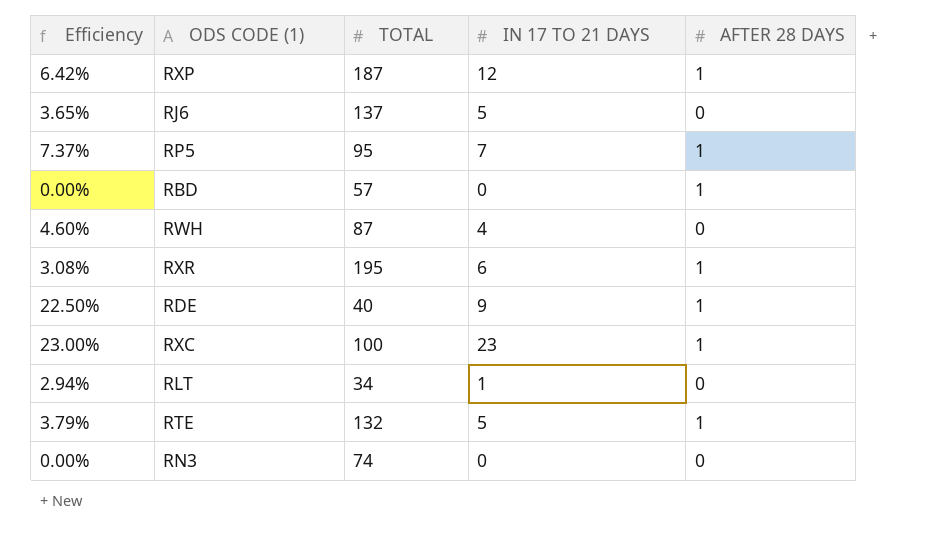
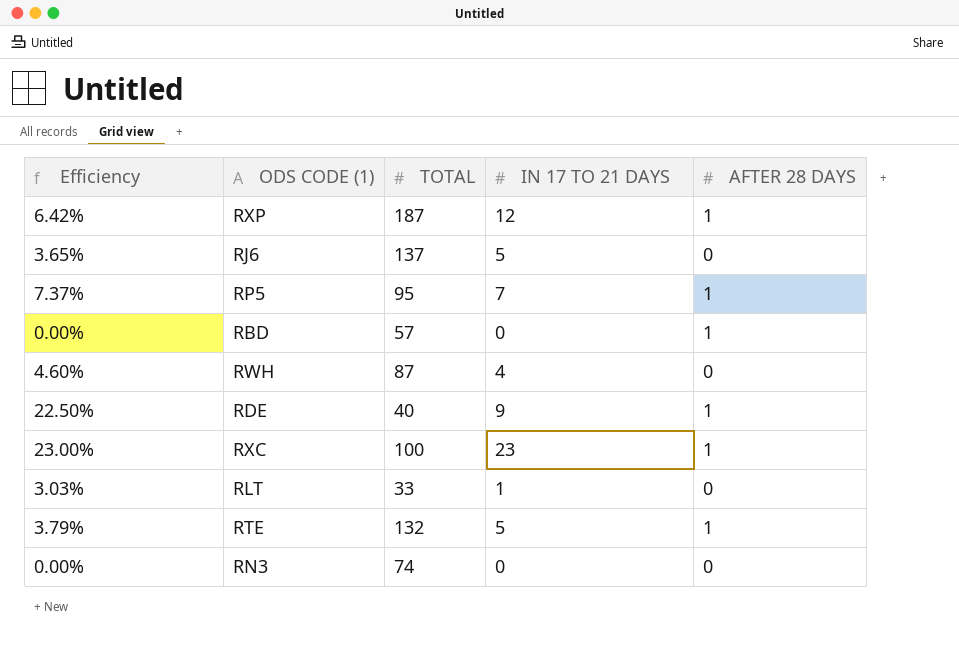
row RXR: 3.08% | 195 | 6 | 1 -> none
RLT | Efficiency: 2.94% -> 3.03%
RLT | TOTAL: 34 -> 33

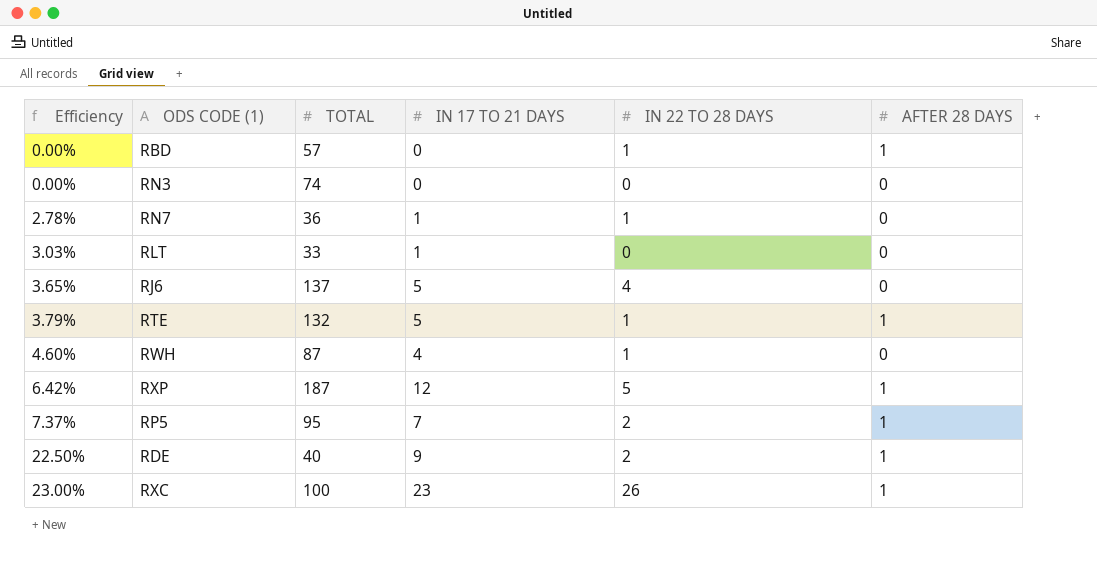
row order: none -> Efficiency ascending
column IN 22 TO 28 DAYS | position: none -> 5
row RN7: none -> 2.78% | 36 | 1 | 1 | 0

